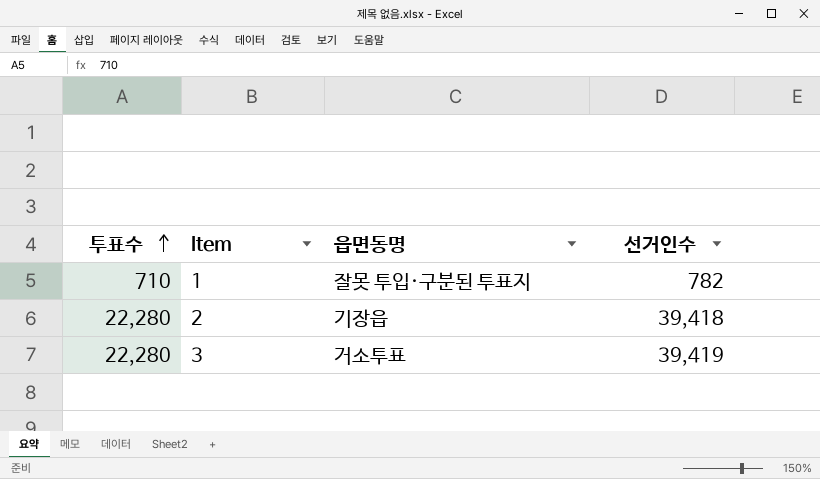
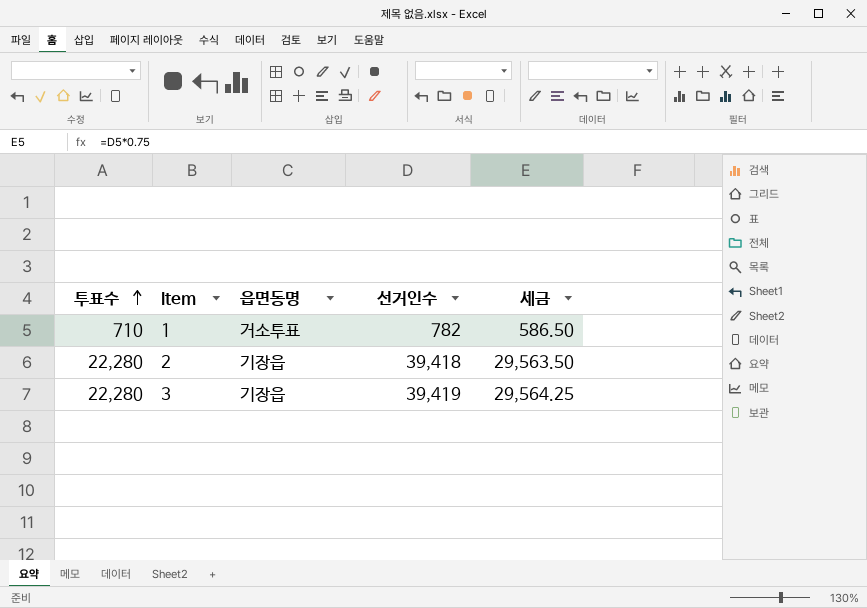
column 세금 | formula: none -> [선거인수] * 0.75
1 | 읍면동명: 잘못 투입·구분된 투표지 -> 거소투표
3 | 읍면동명: 거소투표 -> 기장읍

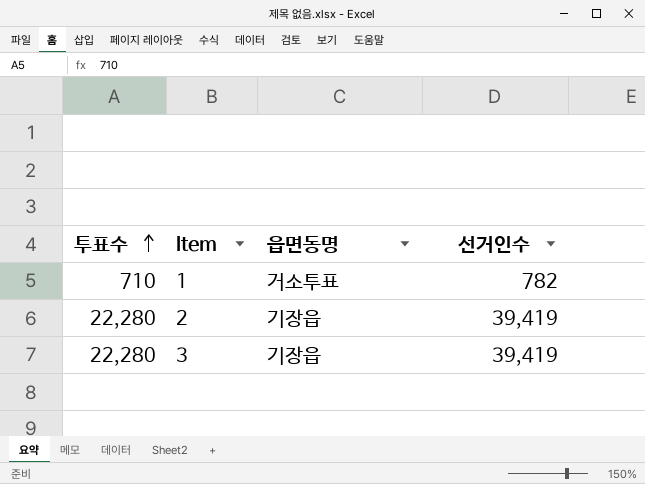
column 세금 | formula: [선거인수] * 0.75 -> none
2 | 선거인수: 39,418 -> 39,419

